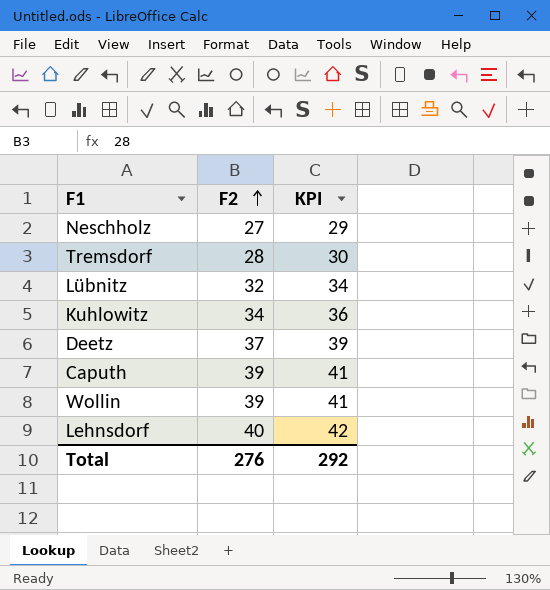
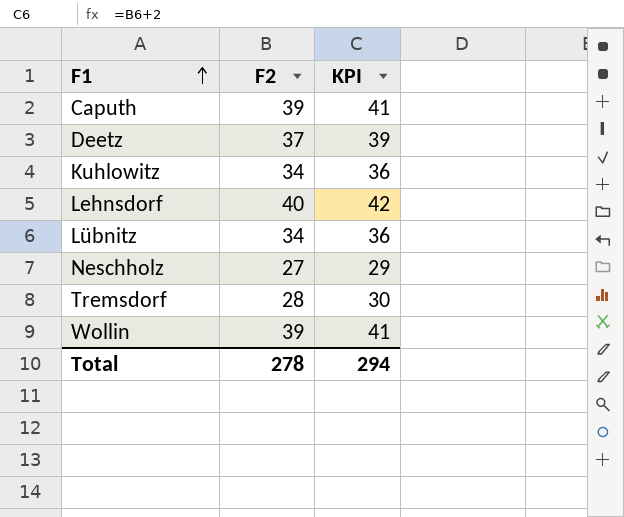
row order: F2 ascending -> F1 ascending
Lübnitz | F2: 32 -> 34
Lübnitz | KPI: 34 -> 36
Total | F2: 276 -> 278
Total | KPI: 292 -> 294

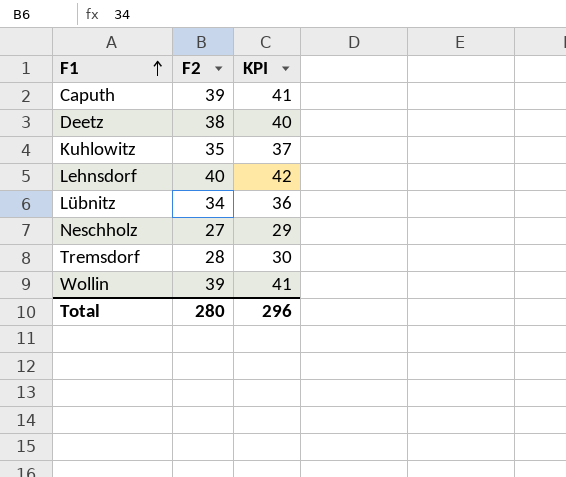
Deetz | F2: 37 -> 38
Deetz | KPI: 39 -> 40
Kuhlowitz | F2: 34 -> 35
Kuhlowitz | KPI: 36 -> 37
Total | F2: 278 -> 280
Total | KPI: 294 -> 296

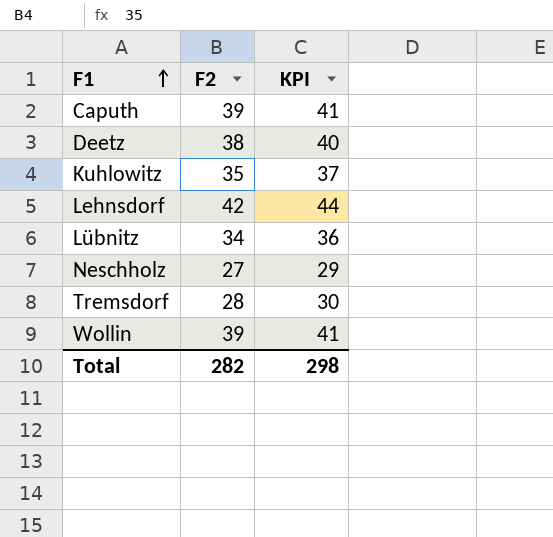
Lehnsdorf | F2: 40 -> 42
Lehnsdorf | KPI: 42 -> 44
Total | F2: 280 -> 282
Total | KPI: 296 -> 298

